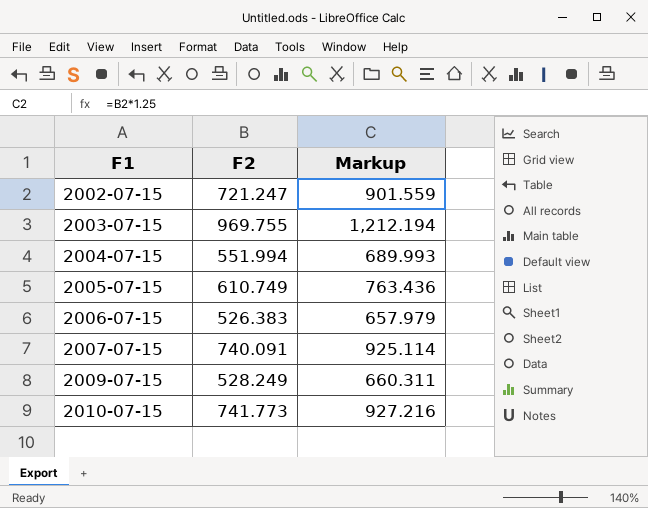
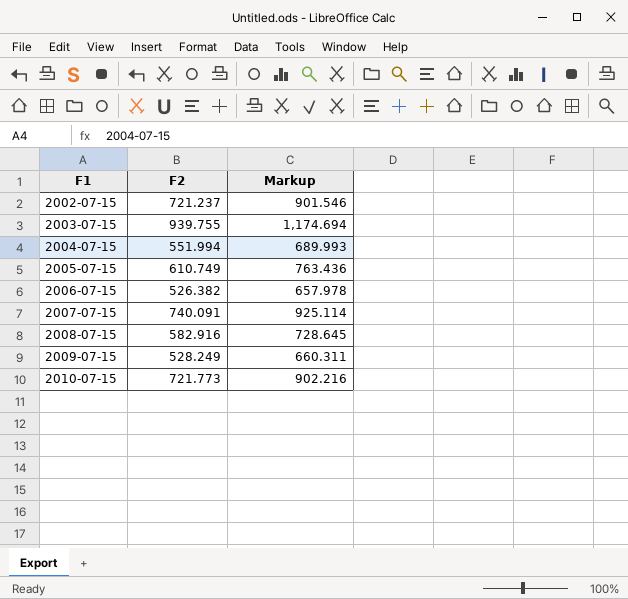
2002-07-15 | F2: 721.247 -> 721.237
2002-07-15 | Markup: 901.559 -> 901.546
2003-07-15 | F2: 969.755 -> 939.755
2003-07-15 | Markup: 1,212.194 -> 1,174.694
2006-07-15 | F2: 526.383 -> 526.382
2006-07-15 | Markup: 657.979 -> 657.978
row 2008-07-15: none -> 582.916 | 728.645
2010-07-15 | F2: 741.773 -> 721.773
2010-07-15 | Markup: 927.216 -> 902.216

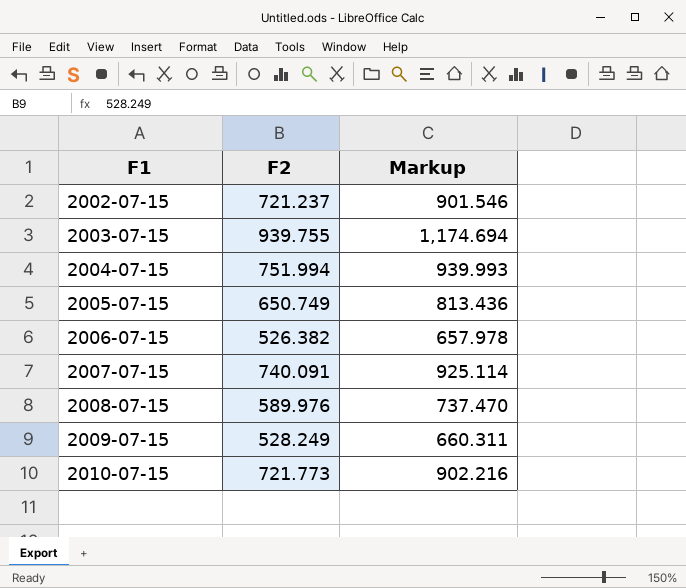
2004-07-15 | F2: 551.994 -> 751.994
2004-07-15 | Markup: 689.993 -> 939.993
2005-07-15 | F2: 610.749 -> 650.749
2005-07-15 | Markup: 763.436 -> 813.436
2008-07-15 | F2: 582.916 -> 589.976
2008-07-15 | Markup: 728.645 -> 737.470

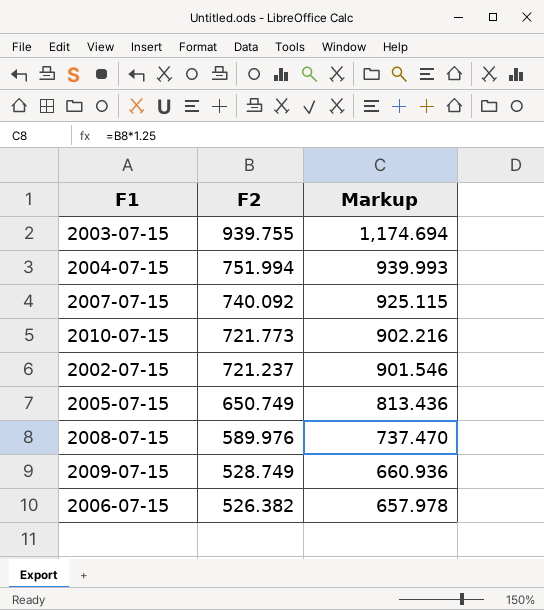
row order: F1 ascending -> F2 descending
2007-07-15 | F2: 740.091 -> 740.092
2007-07-15 | Markup: 925.114 -> 925.115
2009-07-15 | F2: 528.249 -> 528.749
2009-07-15 | Markup: 660.311 -> 660.936

